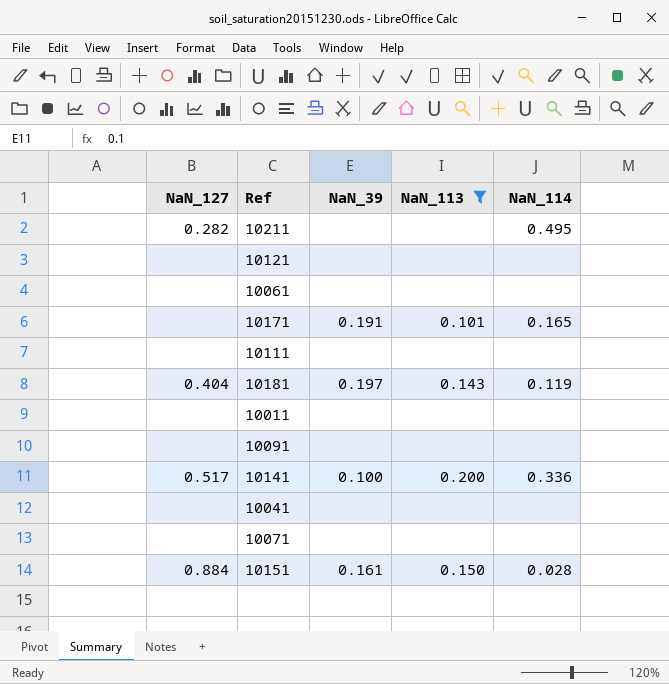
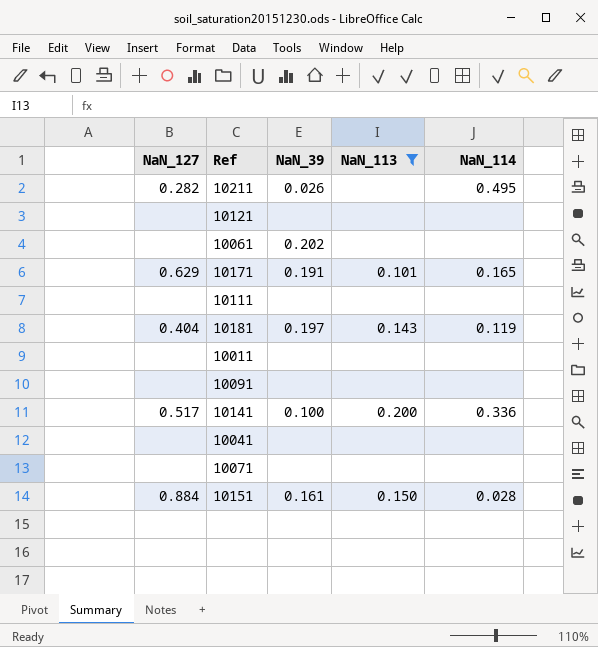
10211 | NaN_39: none -> 0.026
10061 | NaN_39: none -> 0.202
10171 | NaN_127: none -> 0.629

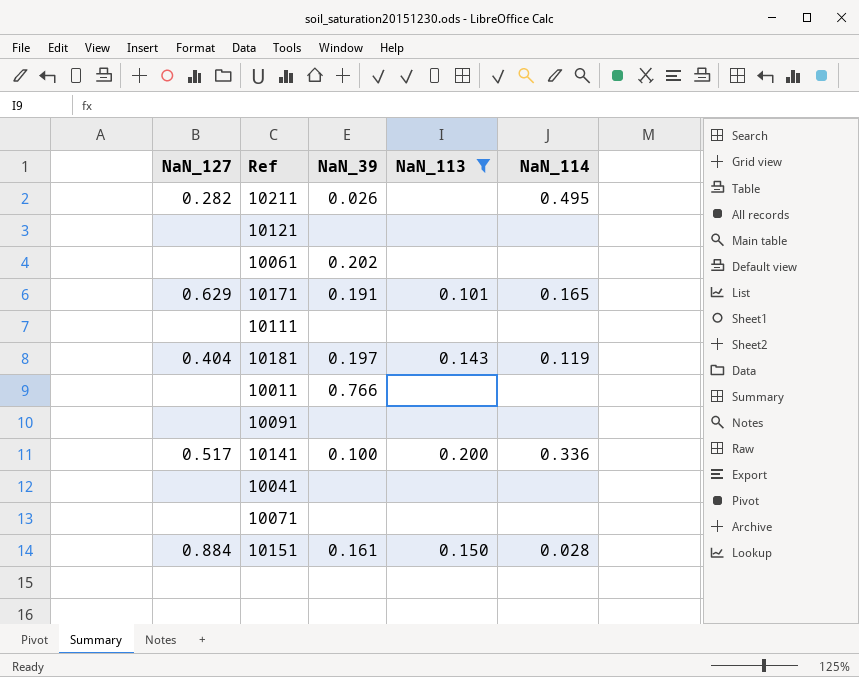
10011 | NaN_39: none -> 0.766

